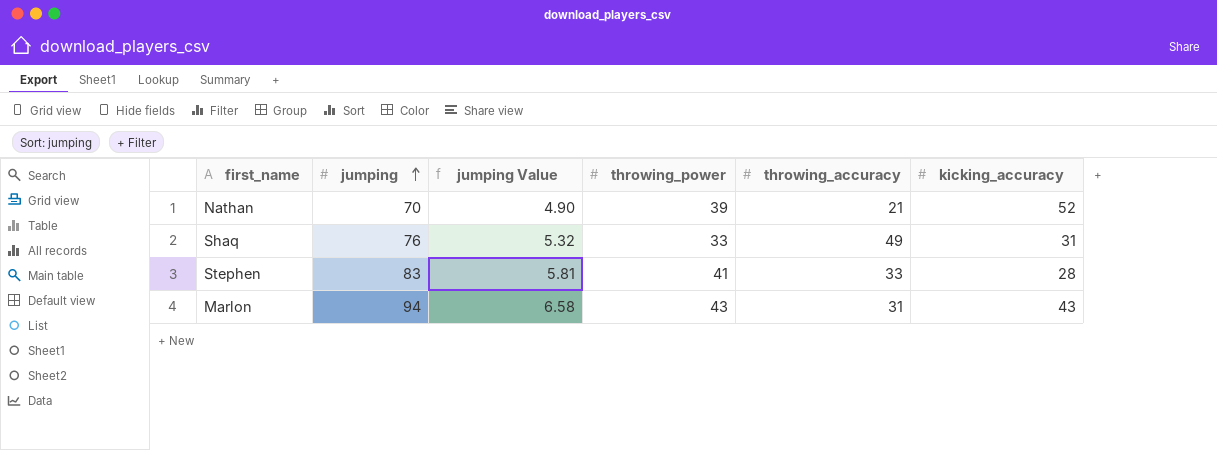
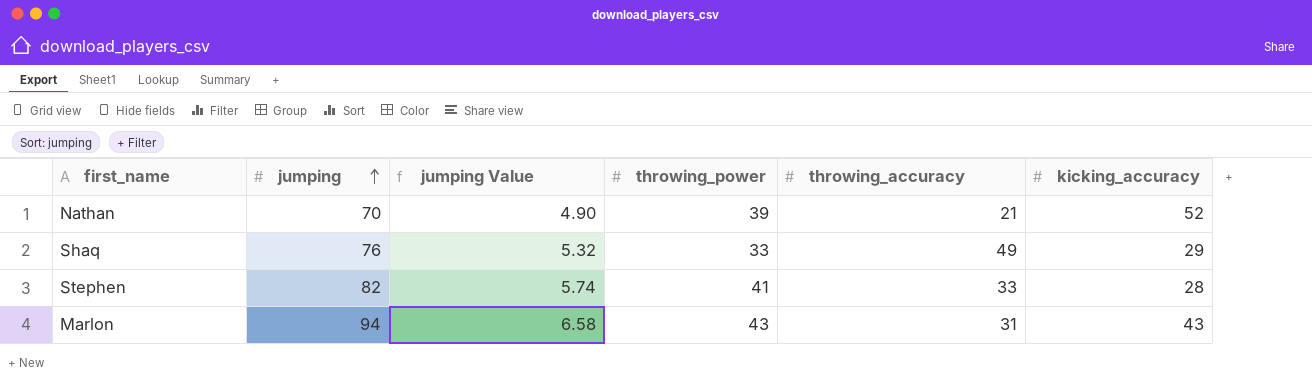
Shaq | kicking_accuracy: 31 -> 29
Stephen | jumping: 83 -> 82
Stephen | jumping Value: 5.81 -> 5.74

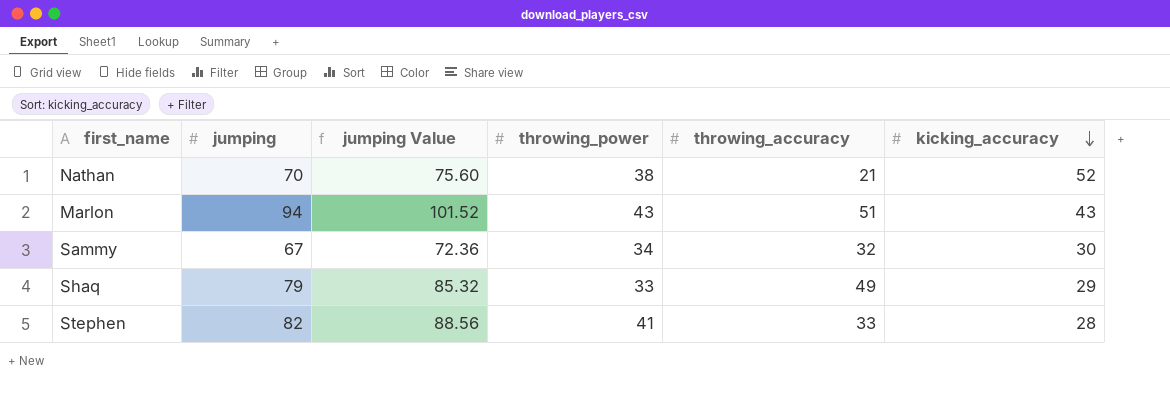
row order: jumping ascending -> kicking_accuracy descending
column jumping Value | formula: [jumping] * 0.07 -> [jumping] * 1.08
Nathan | throwing_power: 39 -> 38
Marlon | throwing_accuracy: 31 -> 51
row Sammy: none -> 67 | 72.36 | 34 | 32 | 30
Shaq | jumping: 76 -> 79

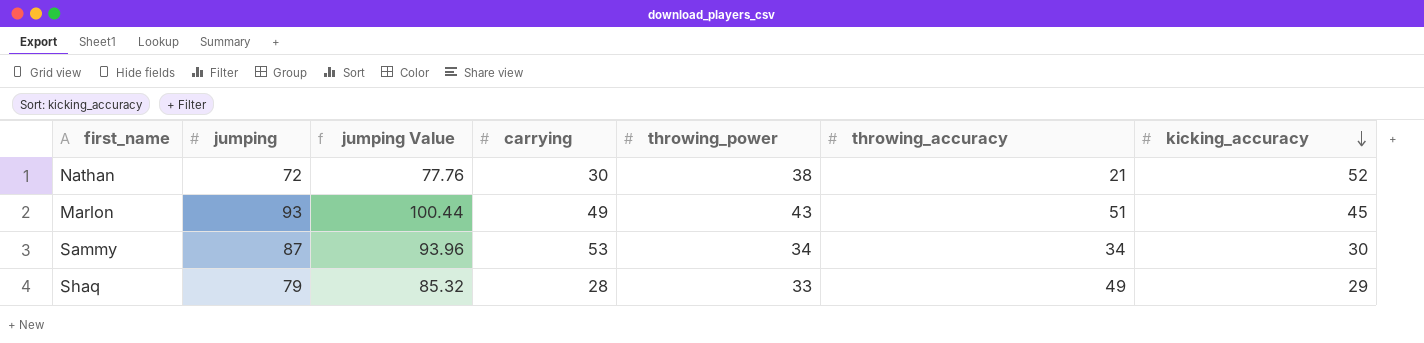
column carrying | position: none -> 4
row Stephen: 82 | 88.56 | 41 | 33 | 28 -> none
Nathan | jumping: 70 -> 72
Nathan | jumping Value: 75.60 -> 77.76
Marlon | jumping: 94 -> 93
Marlon | jumping Value: 101.52 -> 100.44
Marlon | kicking_accuracy: 43 -> 45
Sammy | jumping: 67 -> 87
Sammy | jumping Value: 72.36 -> 93.96
Sammy | throwing_accuracy: 32 -> 34

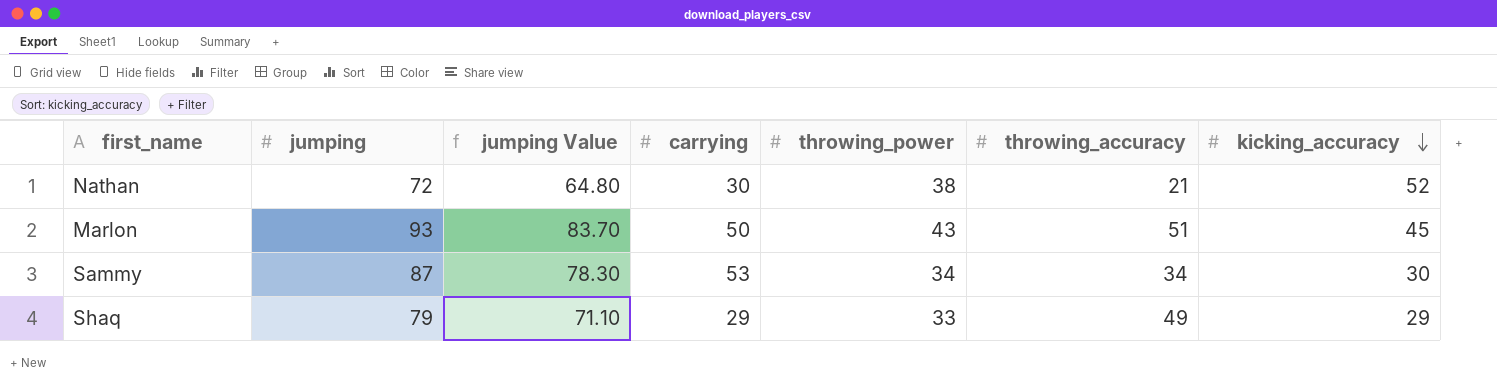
column jumping Value | formula: [jumping] * 1.08 -> [jumping] * 0.9
Marlon | carrying: 49 -> 50
Shaq | carrying: 28 -> 29

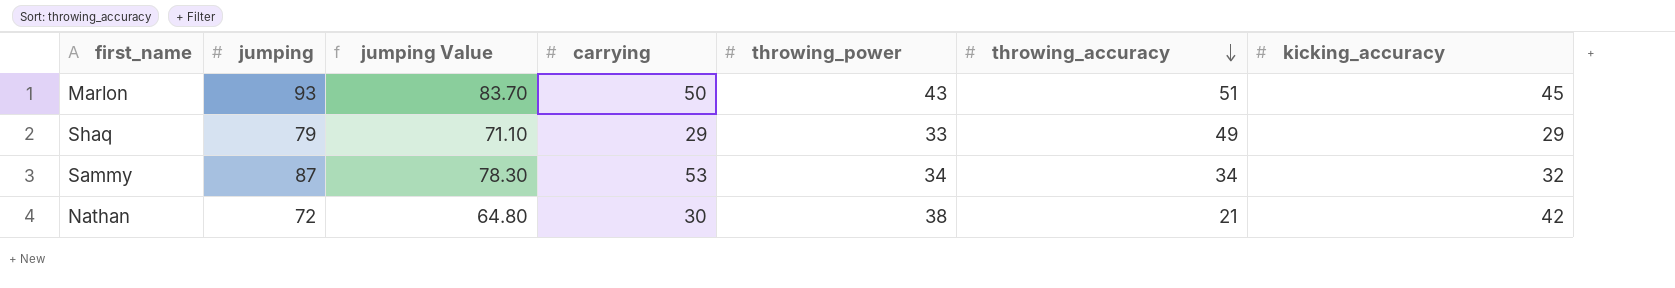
row order: kicking_accuracy descending -> throwing_accuracy descending
Sammy | kicking_accuracy: 30 -> 32
Nathan | kicking_accuracy: 52 -> 42

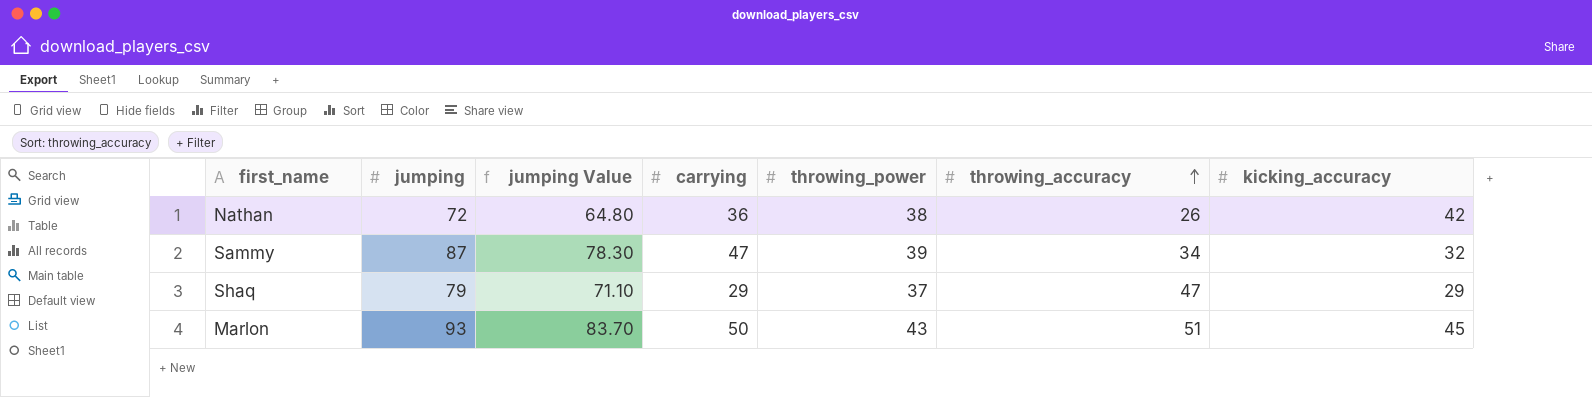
row order: throwing_accuracy descending -> throwing_accuracy ascending
Nathan | carrying: 30 -> 36
Nathan | throwing_accuracy: 21 -> 26
Sammy | carrying: 53 -> 47
Sammy | throwing_power: 34 -> 39
Shaq | throwing_power: 33 -> 37
Shaq | throwing_accuracy: 49 -> 47

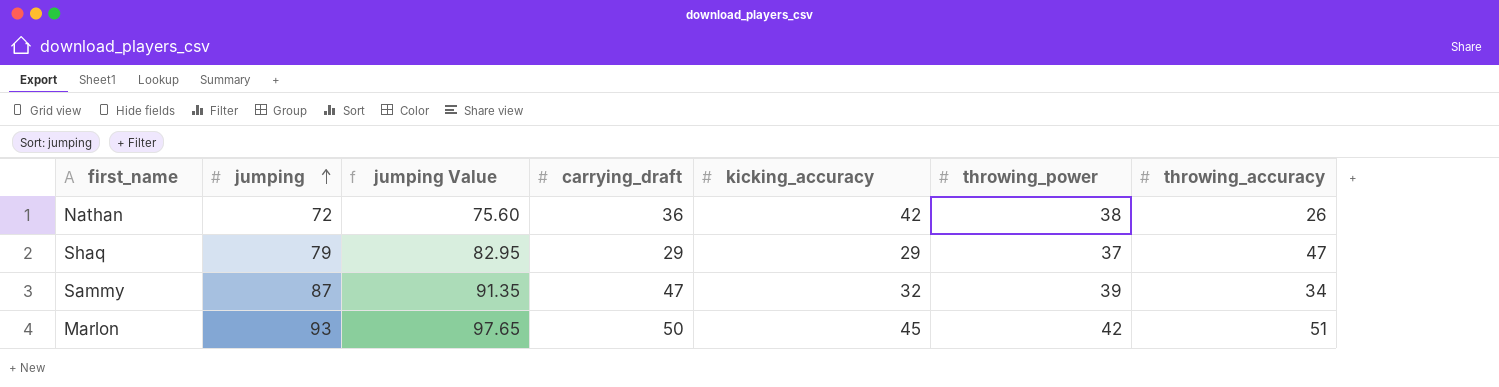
row order: throwing_accuracy ascending -> jumping ascending
column jumping Value | formula: [jumping] * 0.9 -> [jumping] * 1.05
column name: carrying -> carrying_draft
column kicking_accuracy | position: 7 -> 5
Marlon | throwing_power: 43 -> 42

